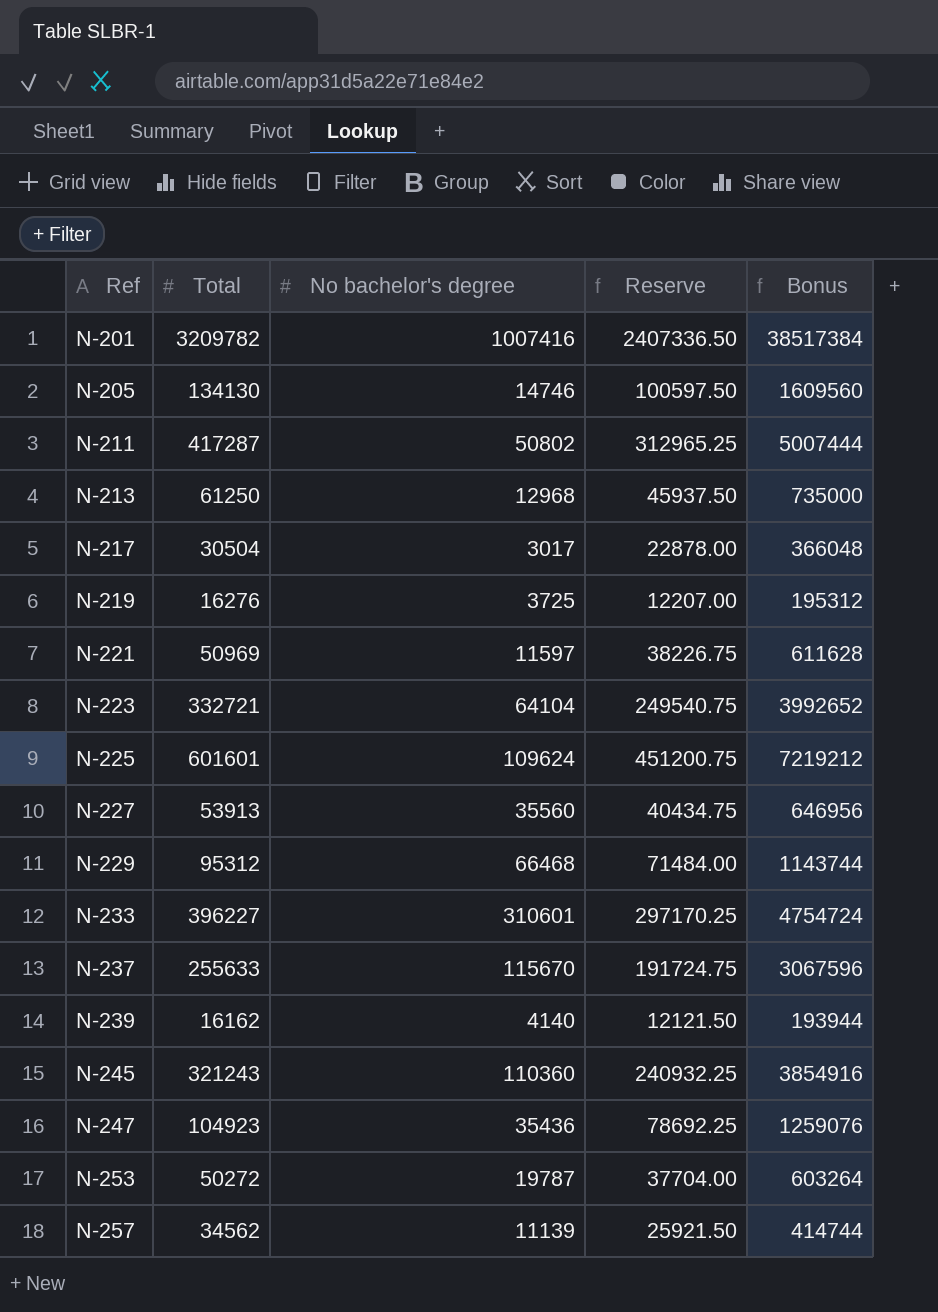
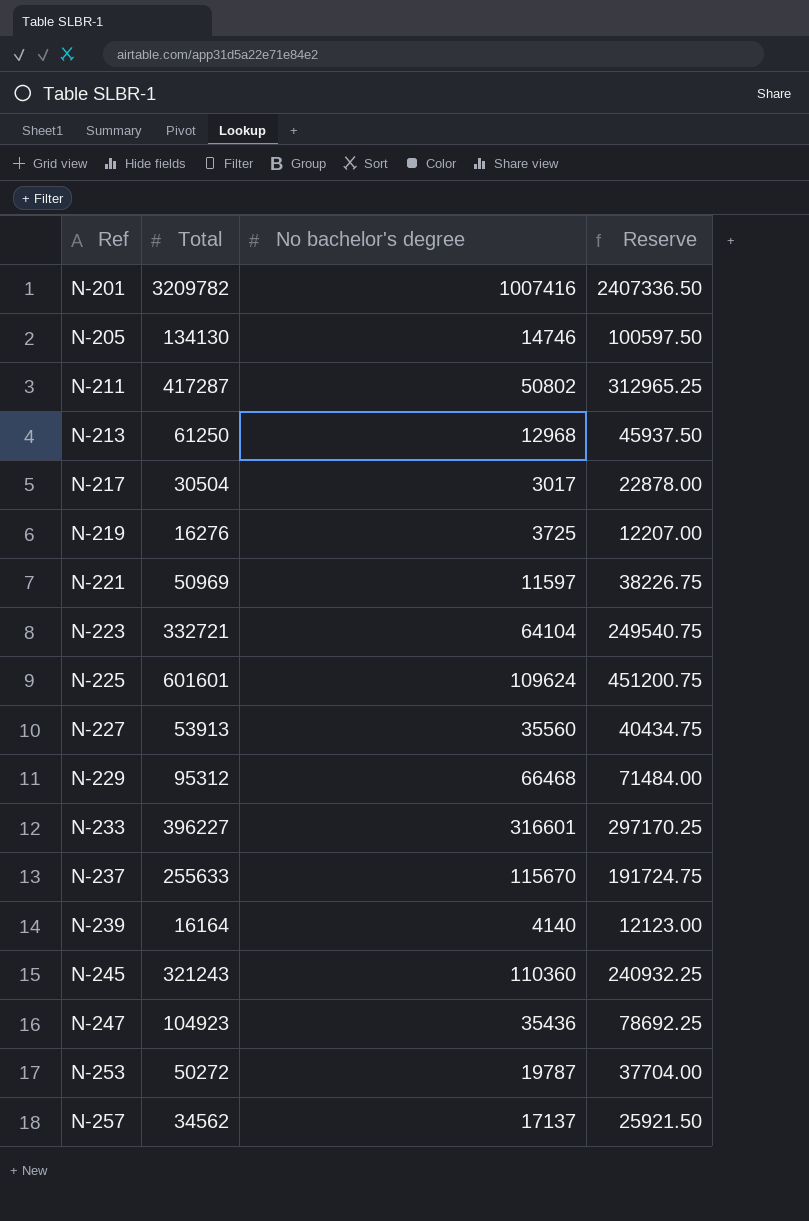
column Bonus | formula: [Total] * 12 -> none
N-233 | No bachelor's degree: 310601 -> 316601
N-239 | Total: 16162 -> 16164
N-239 | Reserve: 12121.50 -> 12123.00
N-257 | No bachelor's degree: 11139 -> 17137

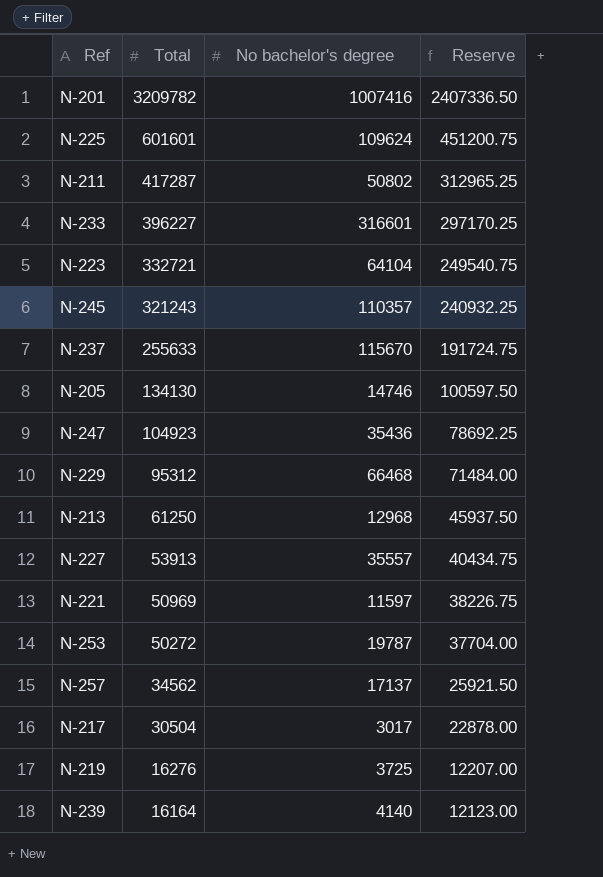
row order: Ref ascending -> Total descending
N-245 | No bachelor's degree: 110360 -> 110357
N-227 | No bachelor's degree: 35560 -> 35557

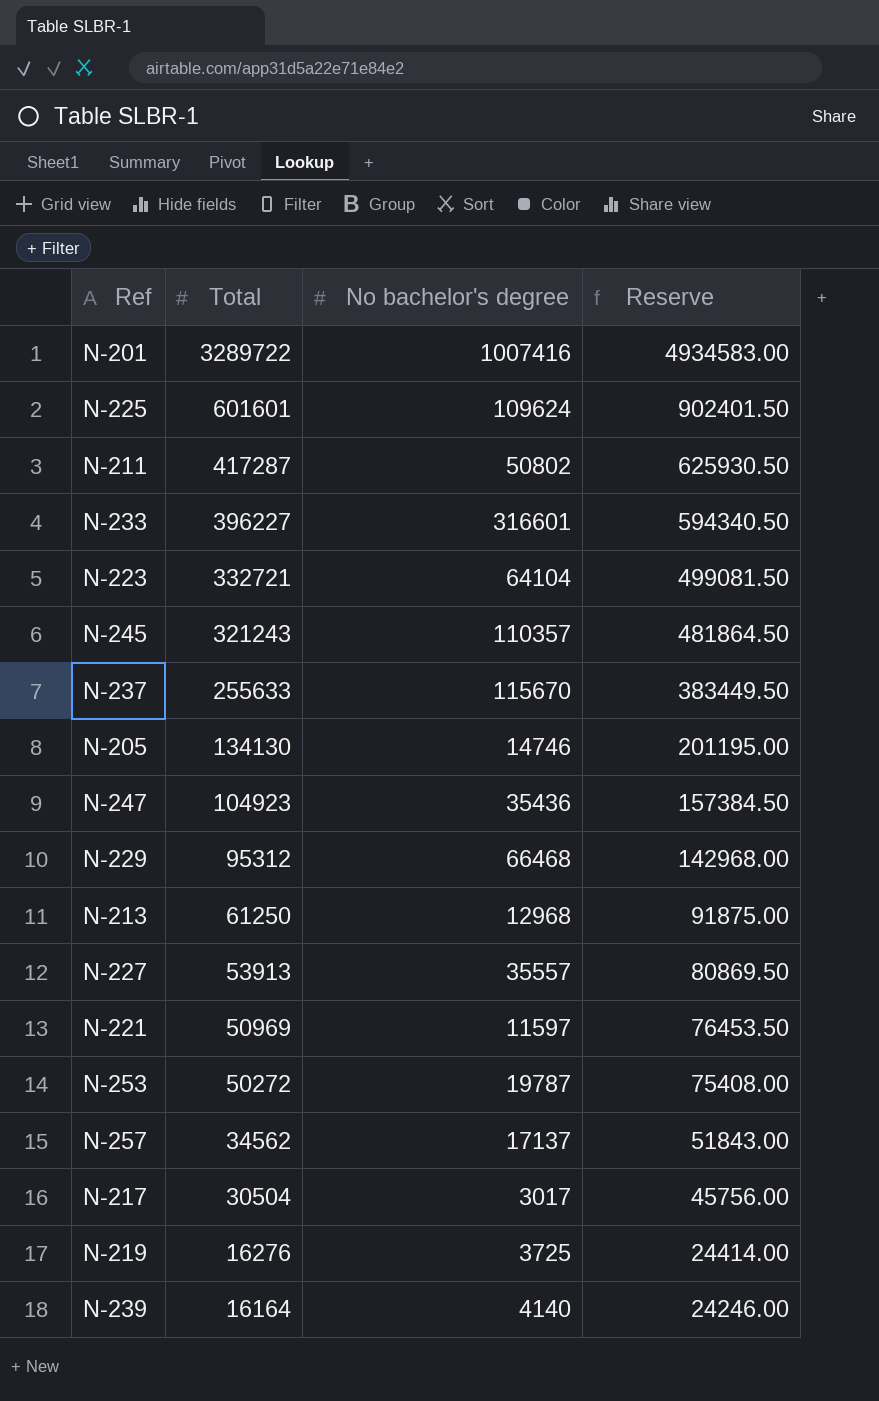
column Reserve | formula: [Total] * 0.75 -> [Total] * 1.5
N-201 | Total: 3209782 -> 3289722

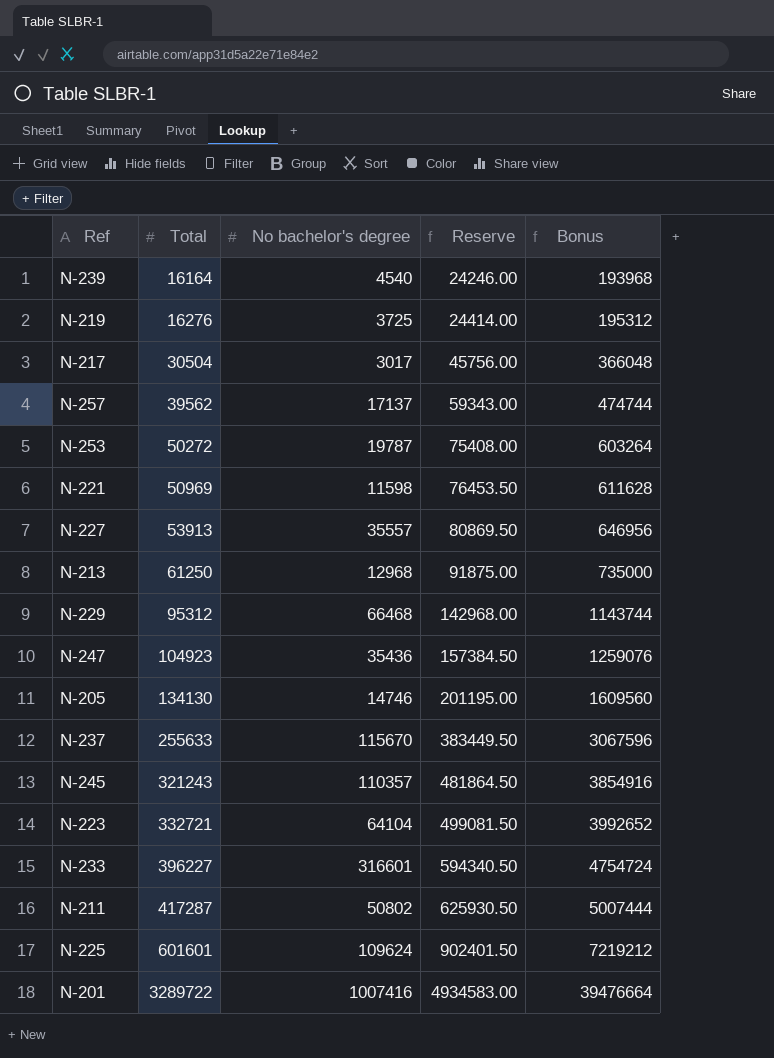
row order: Total descending -> Total ascending
column Bonus | formula: none -> [Total] * 12
N-239 | No bachelor's degree: 4140 -> 4540
N-257 | Total: 34562 -> 39562
N-257 | Reserve: 51843.00 -> 59343.00
N-221 | No bachelor's degree: 11597 -> 11598

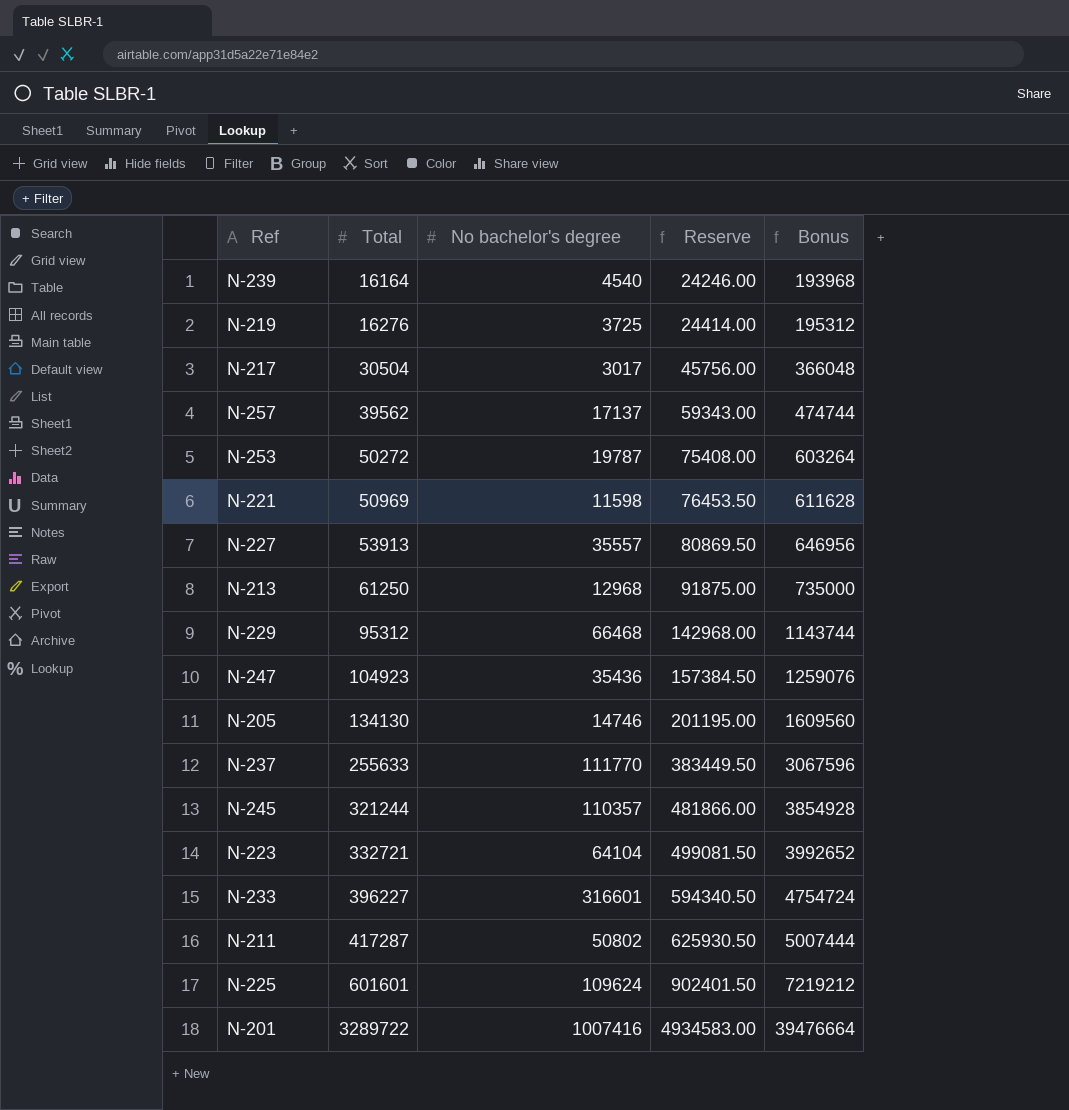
N-237 | No bachelor's degree: 115670 -> 111770
N-245 | Total: 321243 -> 321244
N-245 | Reserve: 481864.50 -> 481866.00
N-245 | Bonus: 3854916 -> 3854928

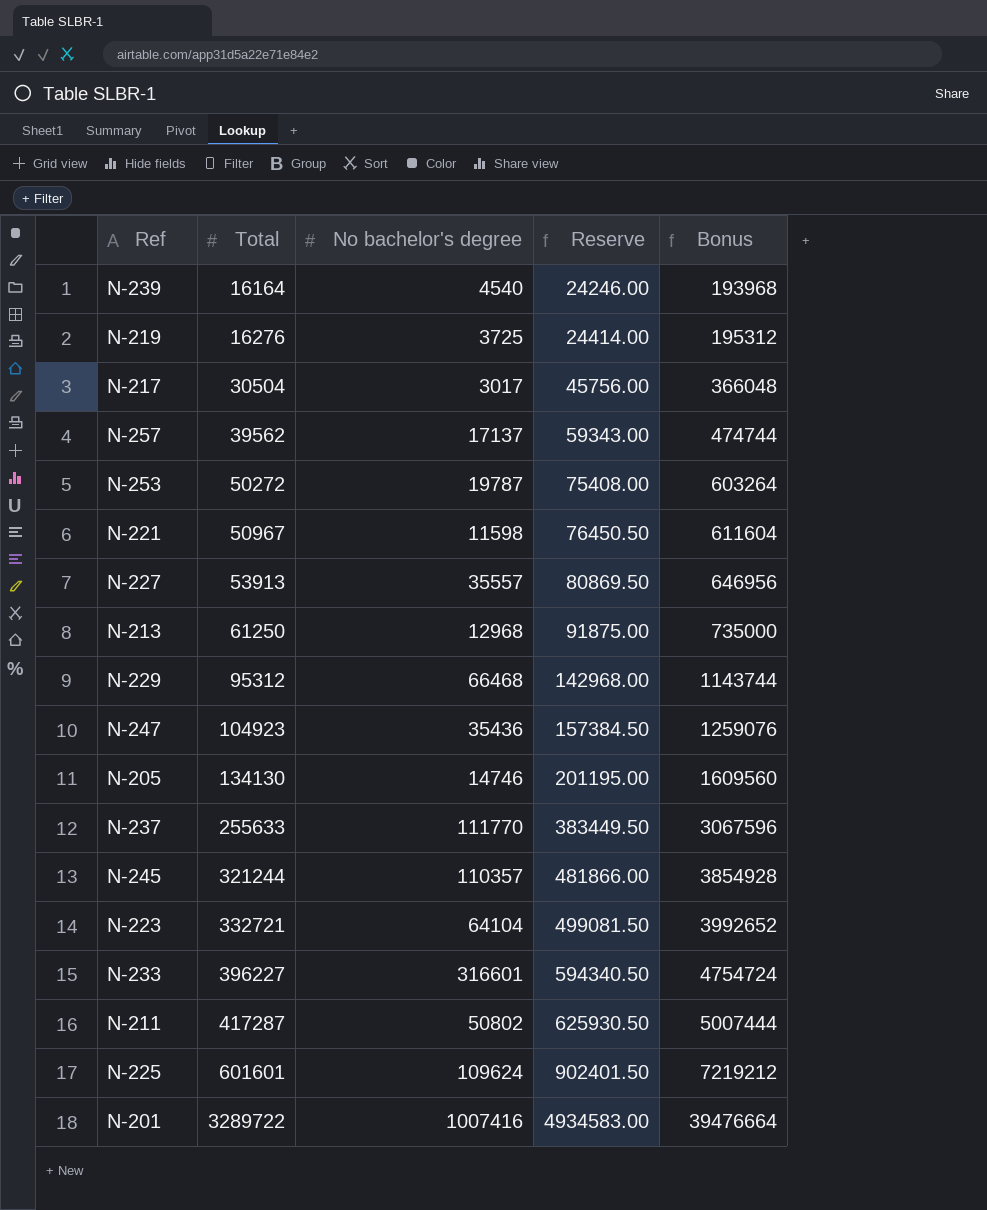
N-221 | Total: 50969 -> 50967
N-221 | Reserve: 76453.50 -> 76450.50
N-221 | Bonus: 611628 -> 611604

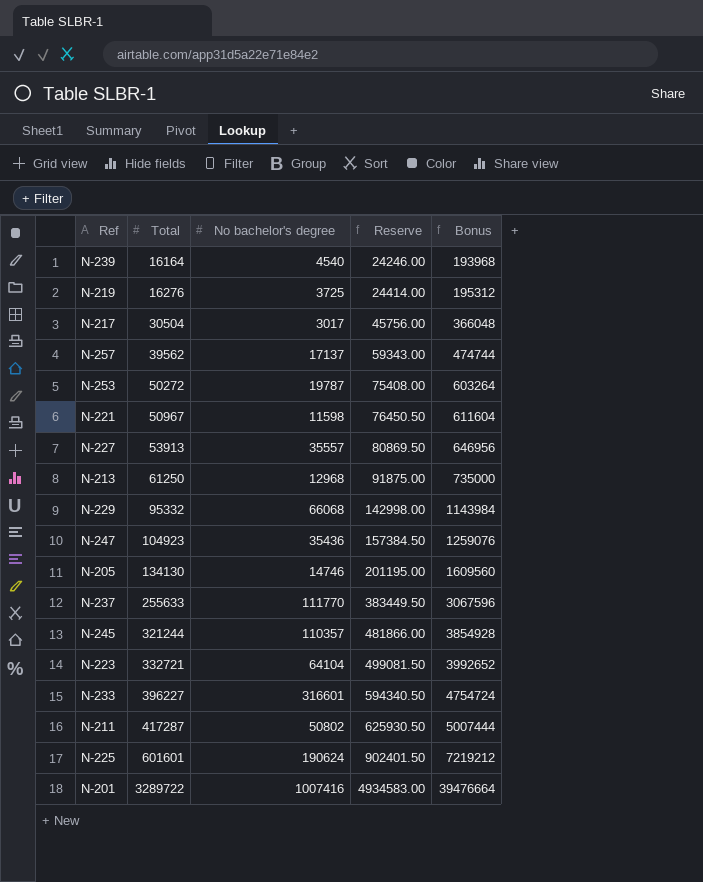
N-229 | Total: 95312 -> 95332
N-229 | No bachelor's degree: 66468 -> 66068
N-229 | Reserve: 142968.00 -> 142998.00
N-229 | Bonus: 1143744 -> 1143984
N-225 | No bachelor's degree: 109624 -> 190624

